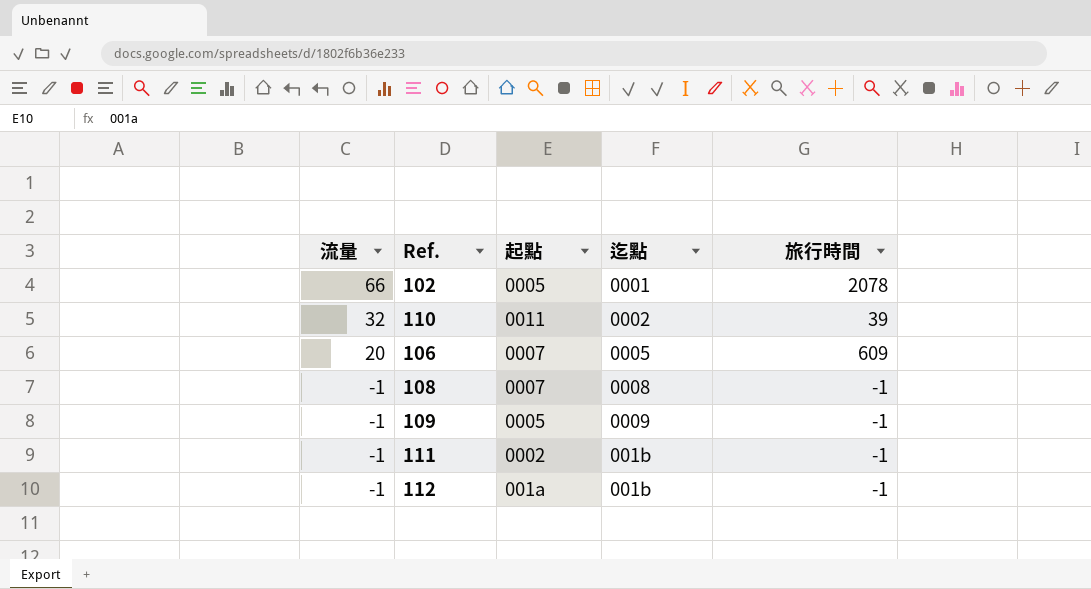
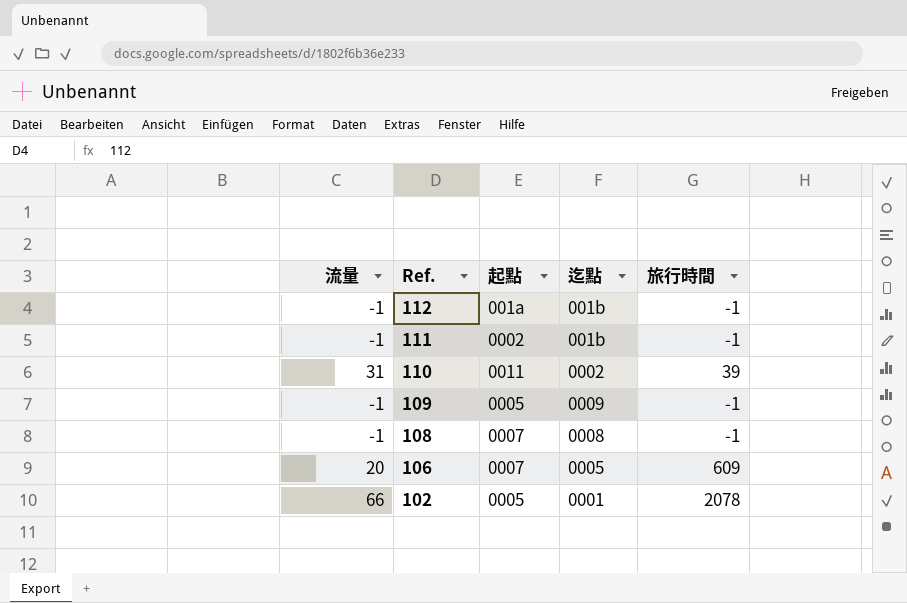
row order: 流量 descending -> Ref. descending
110 | 流量: 32 -> 31

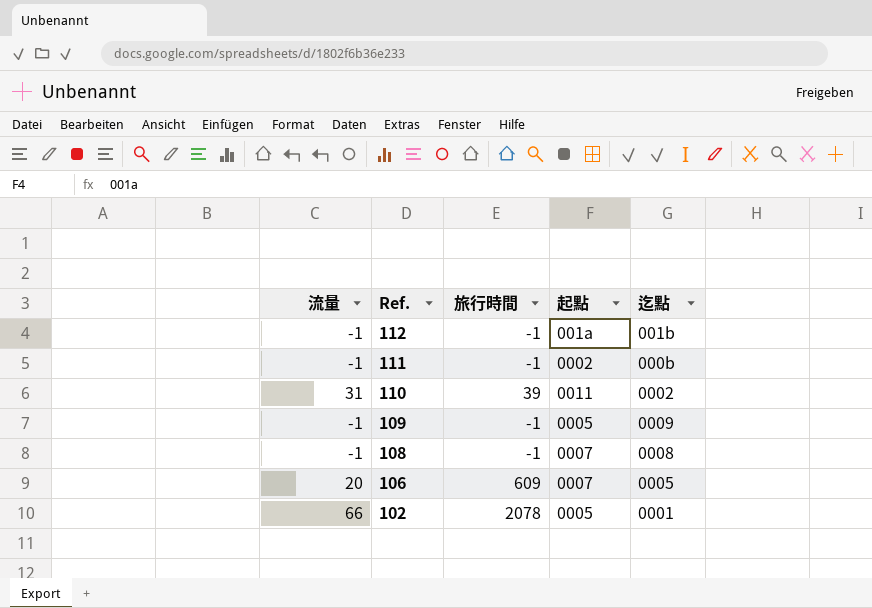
column 旅行時間 | position: 5 -> 3
111 | 迄點: 001b -> 000b

